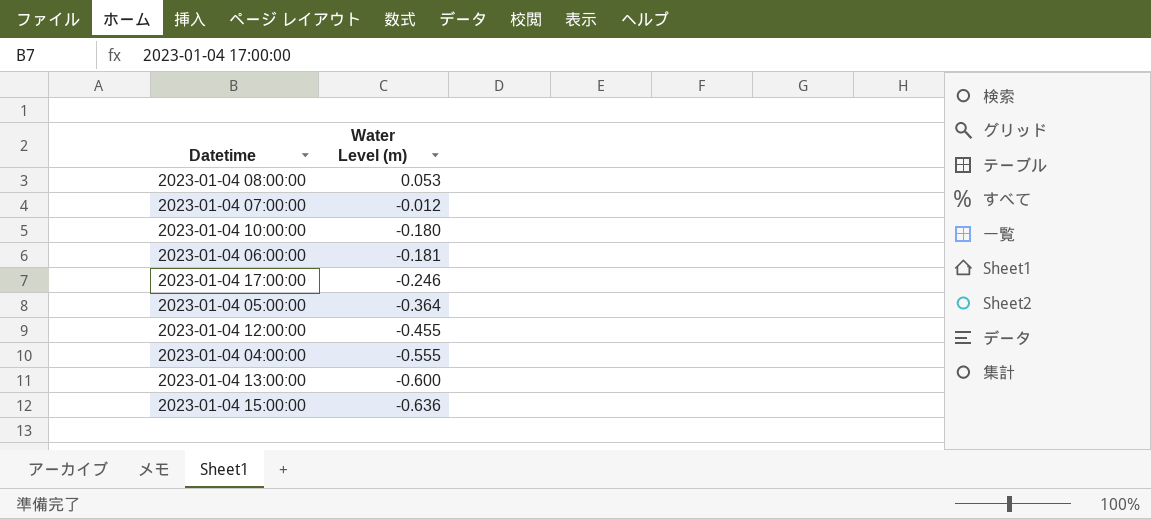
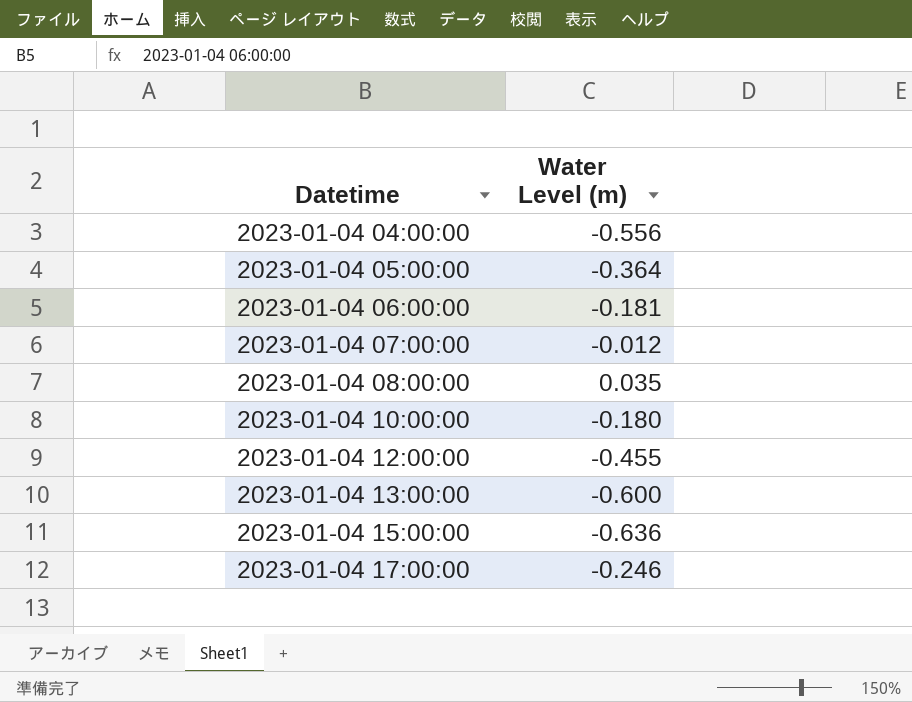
row order: Water Level (m) descending -> Datetime ascending
2023-01-04 04:00:00 | Water Level (m): -0.555 -> -0.556
2023-01-04 08:00:00 | Water Level (m): 0.053 -> 0.035

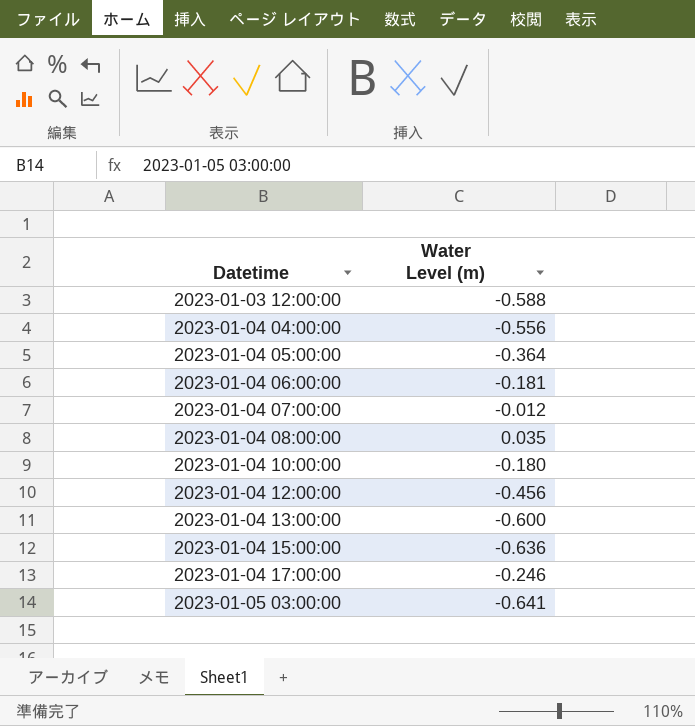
row 2023-01-03 12:00:00: none -> -0.588
2023-01-04 12:00:00 | Water Level (m): -0.455 -> -0.456
row 2023-01-05 03:00:00: none -> -0.641

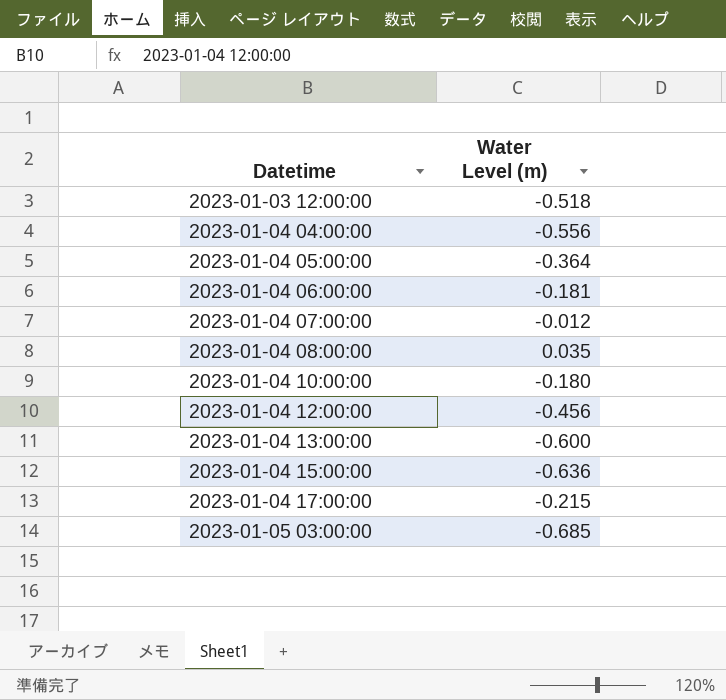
2023-01-03 12:00:00 | Water Level (m): -0.588 -> -0.518
2023-01-04 17:00:00 | Water Level (m): -0.246 -> -0.215
2023-01-05 03:00:00 | Water Level (m): -0.641 -> -0.685

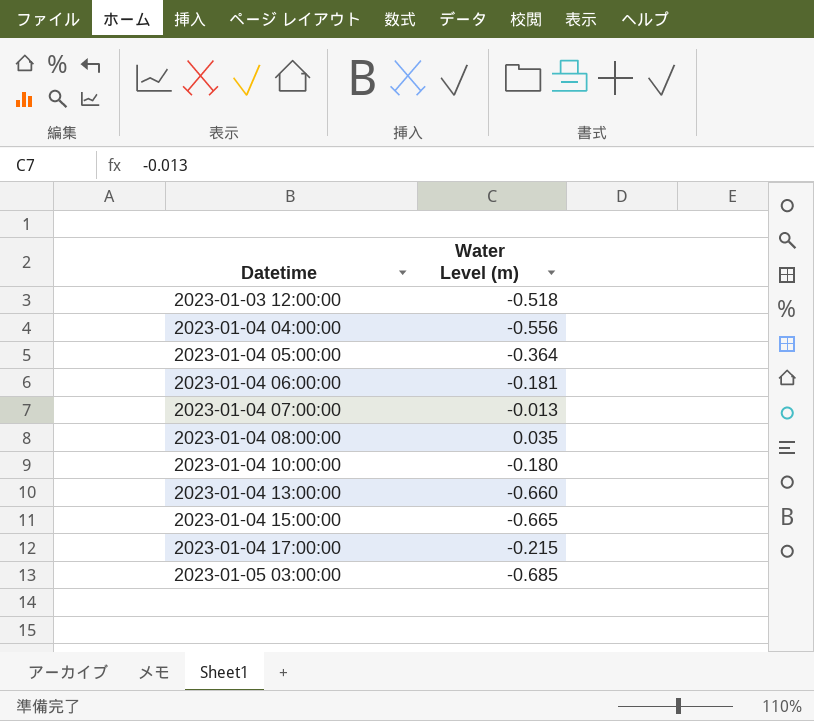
row 2023-01-04 12:00:00: -0.456 -> none
2023-01-04 07:00:00 | Water Level (m): -0.012 -> -0.013
2023-01-04 13:00:00 | Water Level (m): -0.600 -> -0.660
2023-01-04 15:00:00 | Water Level (m): -0.636 -> -0.665

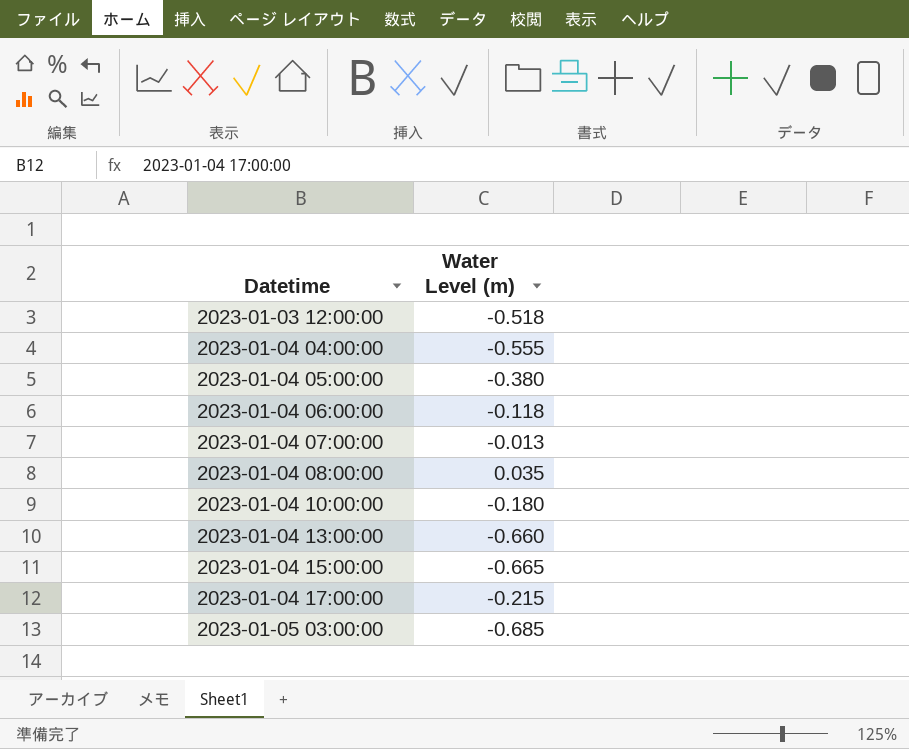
2023-01-04 04:00:00 | Water Level (m): -0.556 -> -0.555
2023-01-04 05:00:00 | Water Level (m): -0.364 -> -0.380
2023-01-04 06:00:00 | Water Level (m): -0.181 -> -0.118

